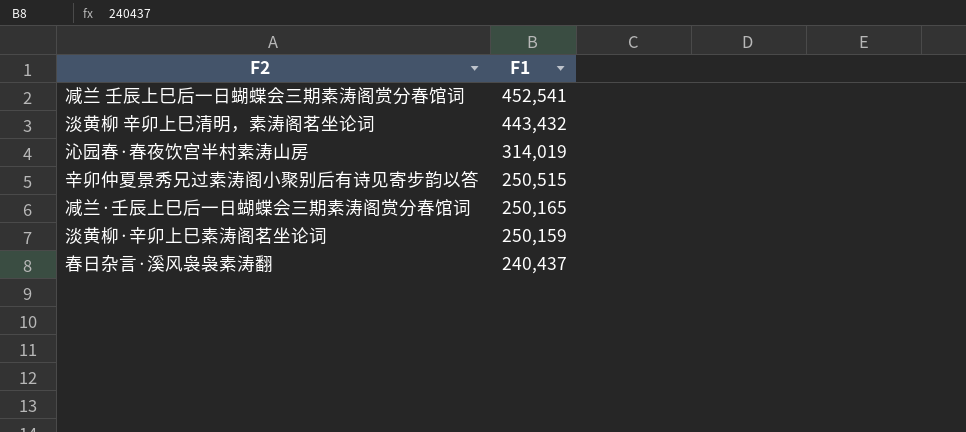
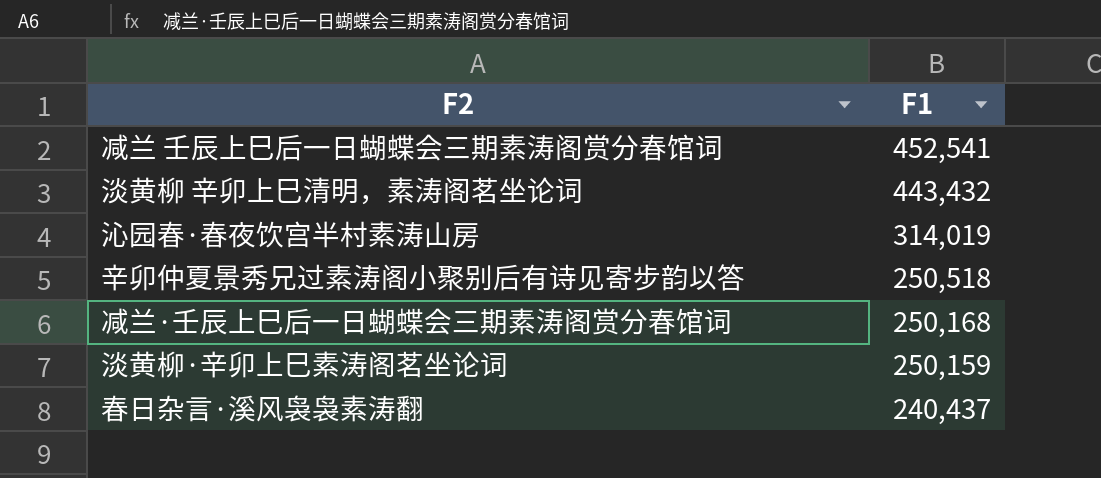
辛卯仲夏景秀兄过素涛阁小聚别后有诗见寄步韵以答 | F1: 250,515 -> 250,518
减兰·壬辰上巳后一日蝴蝶会三期素涛阁赏分春馆词 | F1: 250,165 -> 250,168

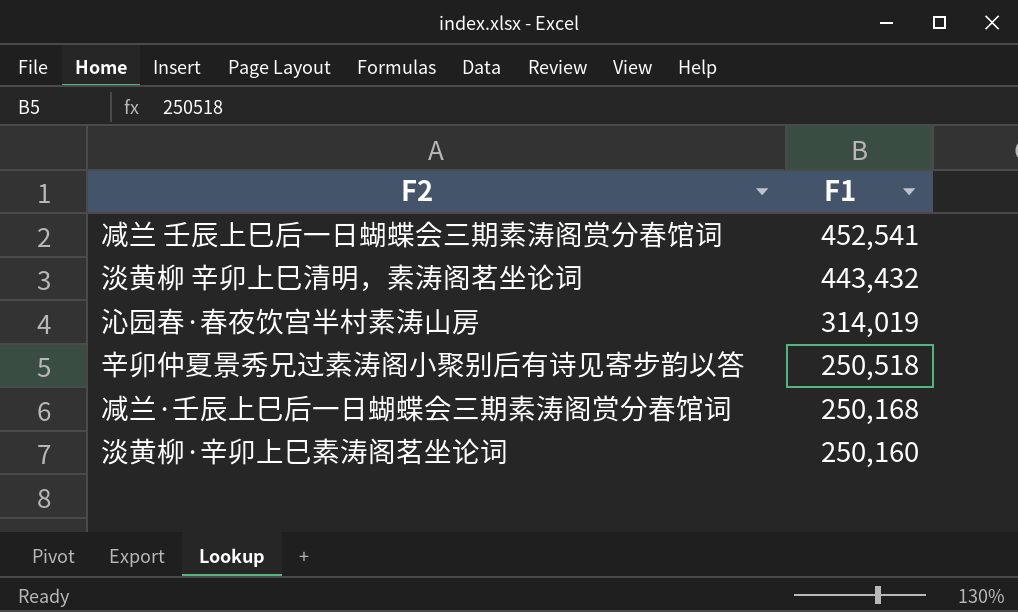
row 春日杂言·溪风袅袅素涛翻: 240,437 -> none
淡黄柳·辛卯上巳素涛阁茗坐论词 | F1: 250,159 -> 250,160

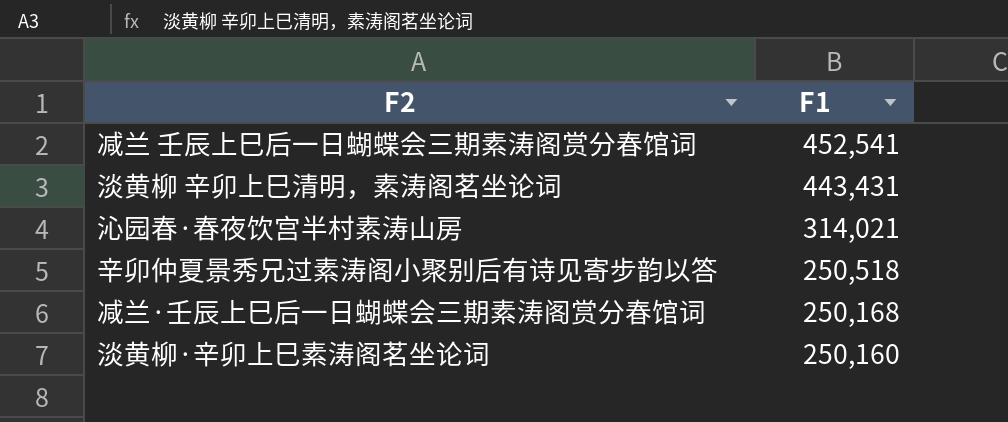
淡黄柳 辛卯上巳清明，素涛阁茗坐论词 | F1: 443,432 -> 443,431
沁园春·春夜饮宫半村素涛山房 | F1: 314,019 -> 314,021

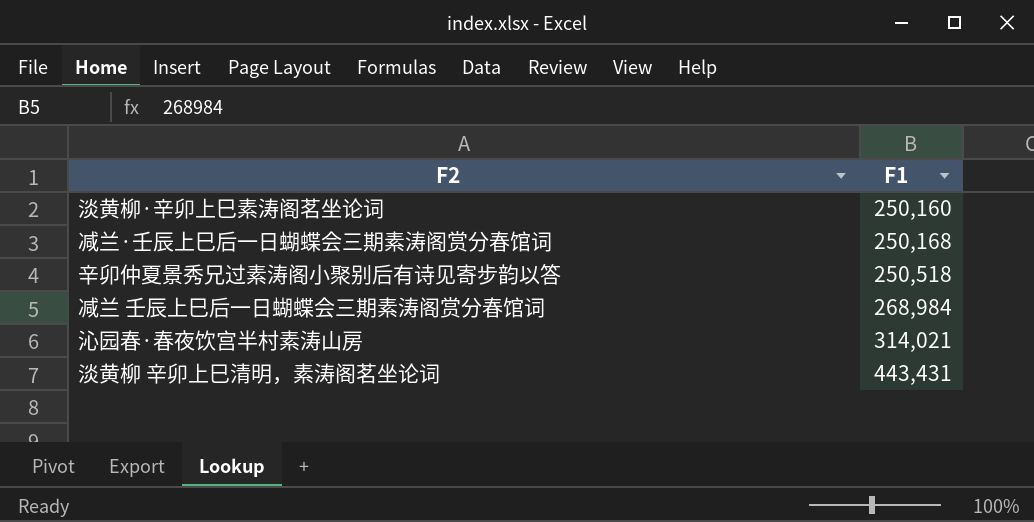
row order: F1 descending -> F1 ascending
减兰 壬辰上巳后一日蝴蝶会三期素涛阁赏分春馆词 | F1: 452,541 -> 268,984

